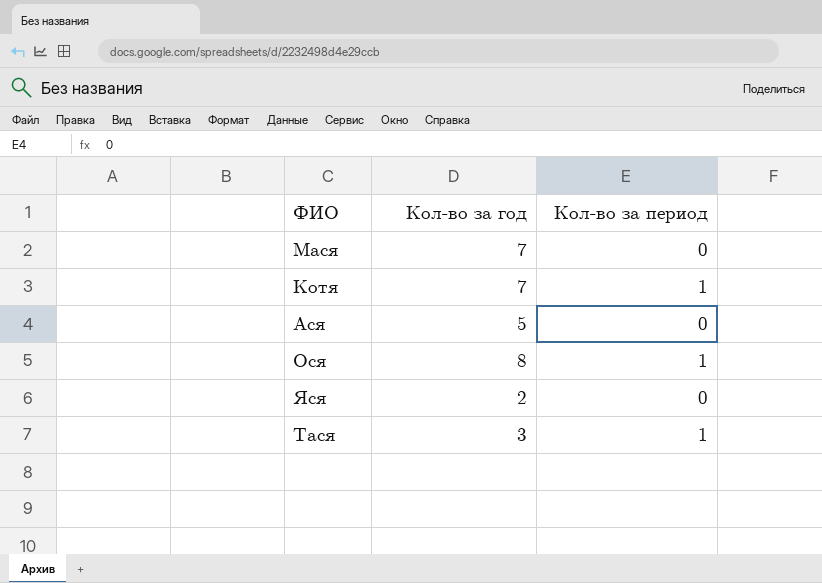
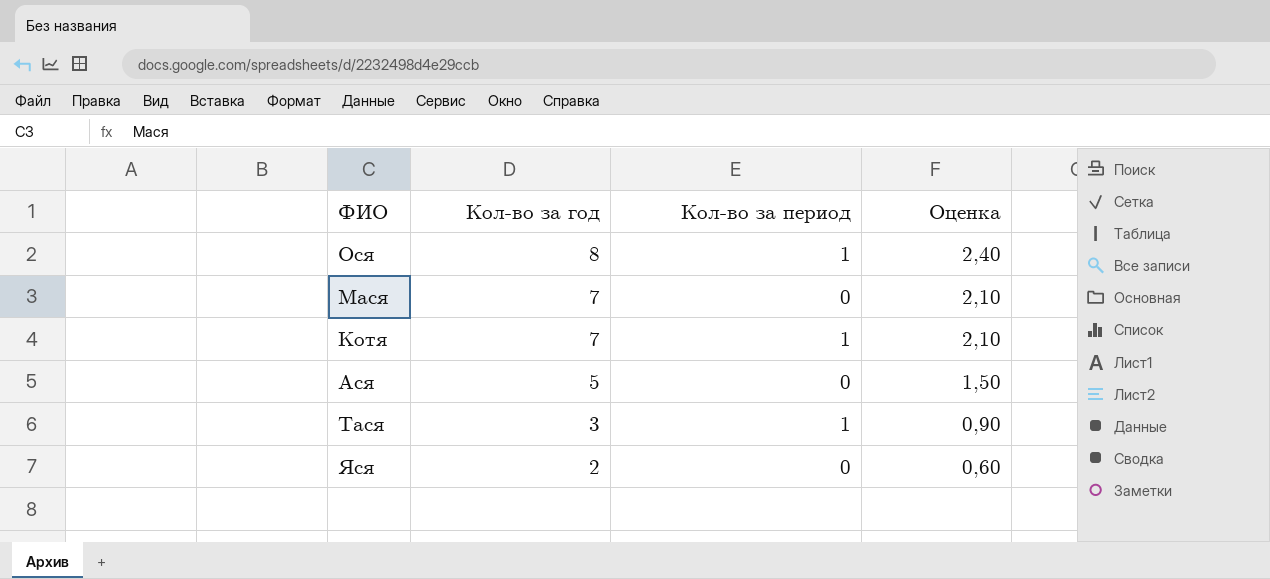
row order: none -> Кол-во за год descending
column Оценка | formula: none -> [Кол-во за год] * 0,3

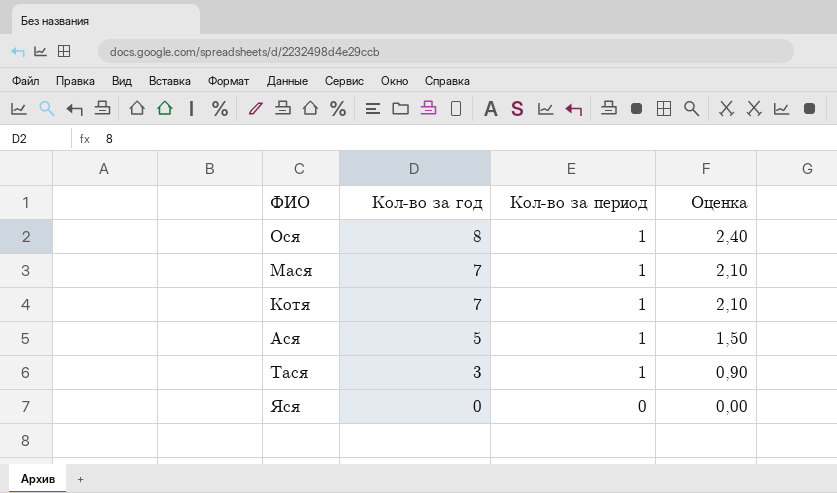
Мася | Кол-во за период: 0 -> 1
Ася | Кол-во за период: 0 -> 1
Яся | Кол-во за год: 2 -> 0
Яся | Оценка: 0,60 -> 0,00

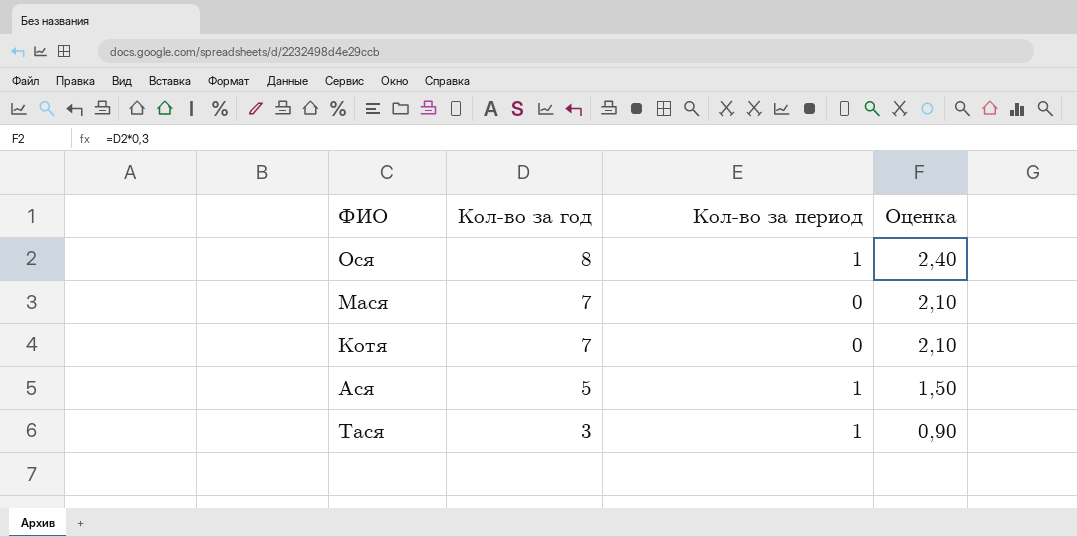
row Яся: 0 | 0 | 0,00 -> none
Мася | Кол-во за период: 1 -> 0
Котя | Кол-во за период: 1 -> 0

